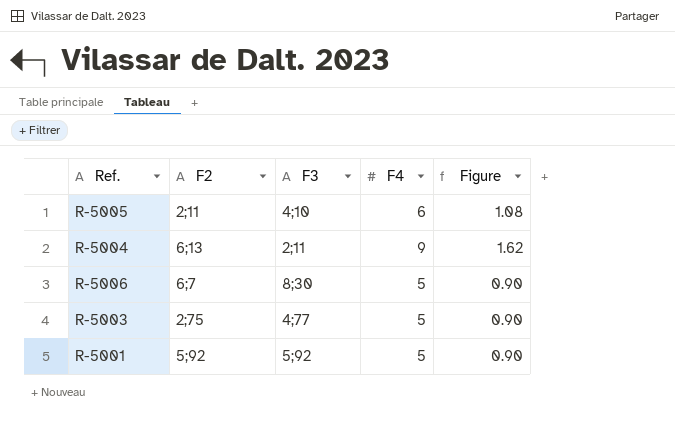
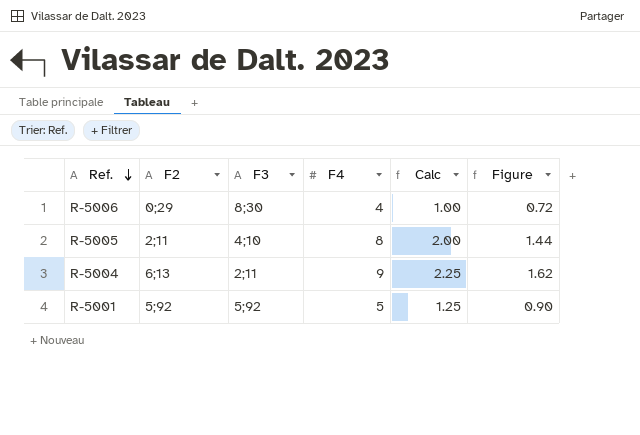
row order: none -> Ref. descending
column Calc | formula: none -> [F4] * 0.25
row R-5003: 2;75 | 4;77 | 5 | 0.90 -> none
R-5006 | F2: 6;7 -> 0;29
R-5006 | F4: 5 -> 4
R-5006 | Figure: 0.90 -> 0.72
R-5005 | F4: 6 -> 8
R-5005 | Figure: 1.08 -> 1.44

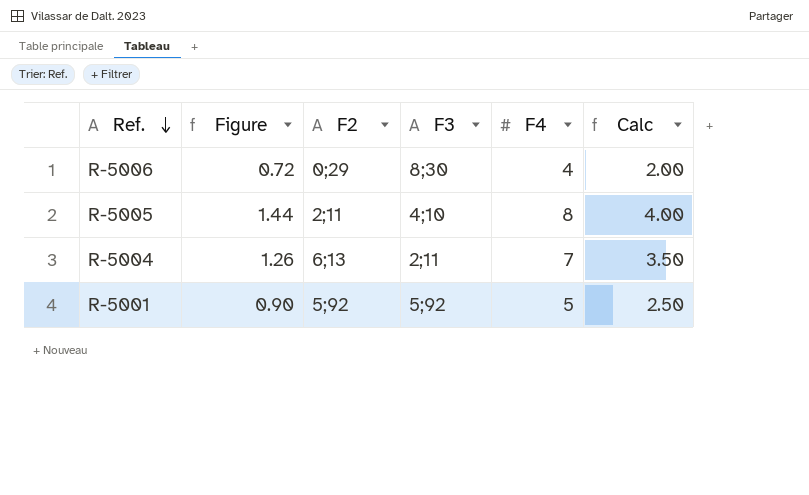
column Figure | position: 6 -> 2
column Calc | formula: [F4] * 0.25 -> [F4] * 0.5
R-5004 | Figure: 1.62 -> 1.26
R-5004 | F4: 9 -> 7

